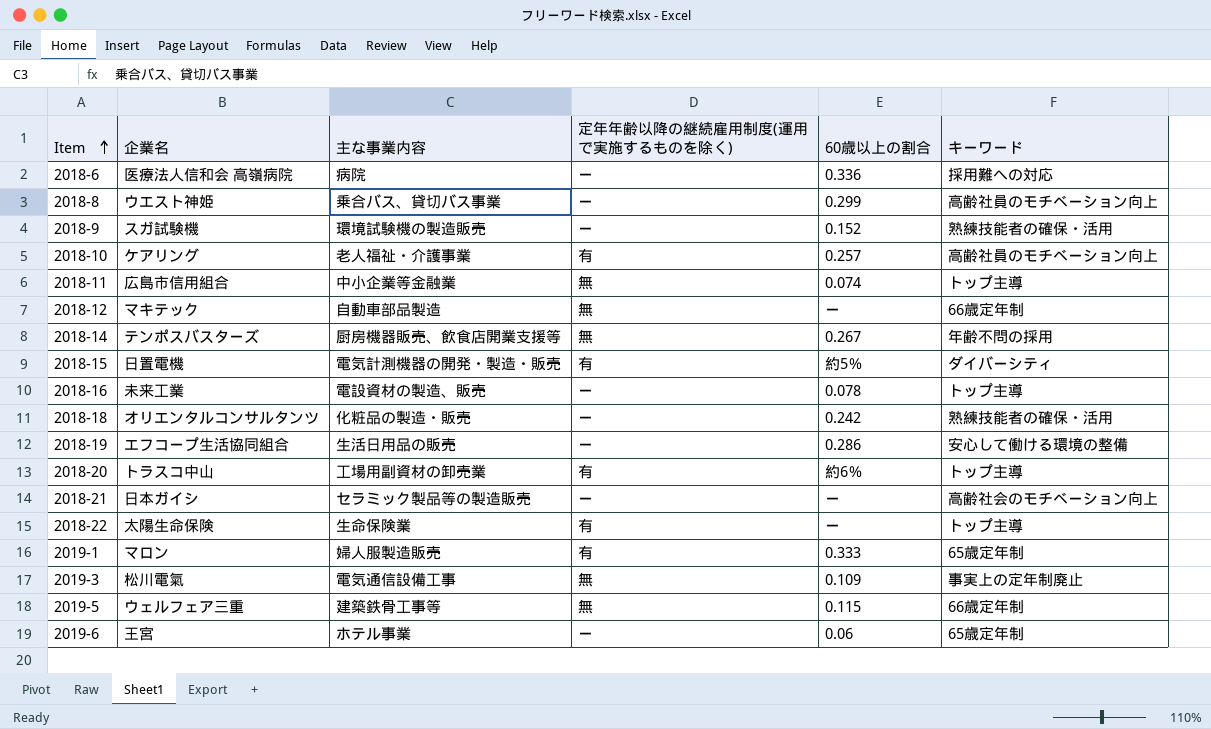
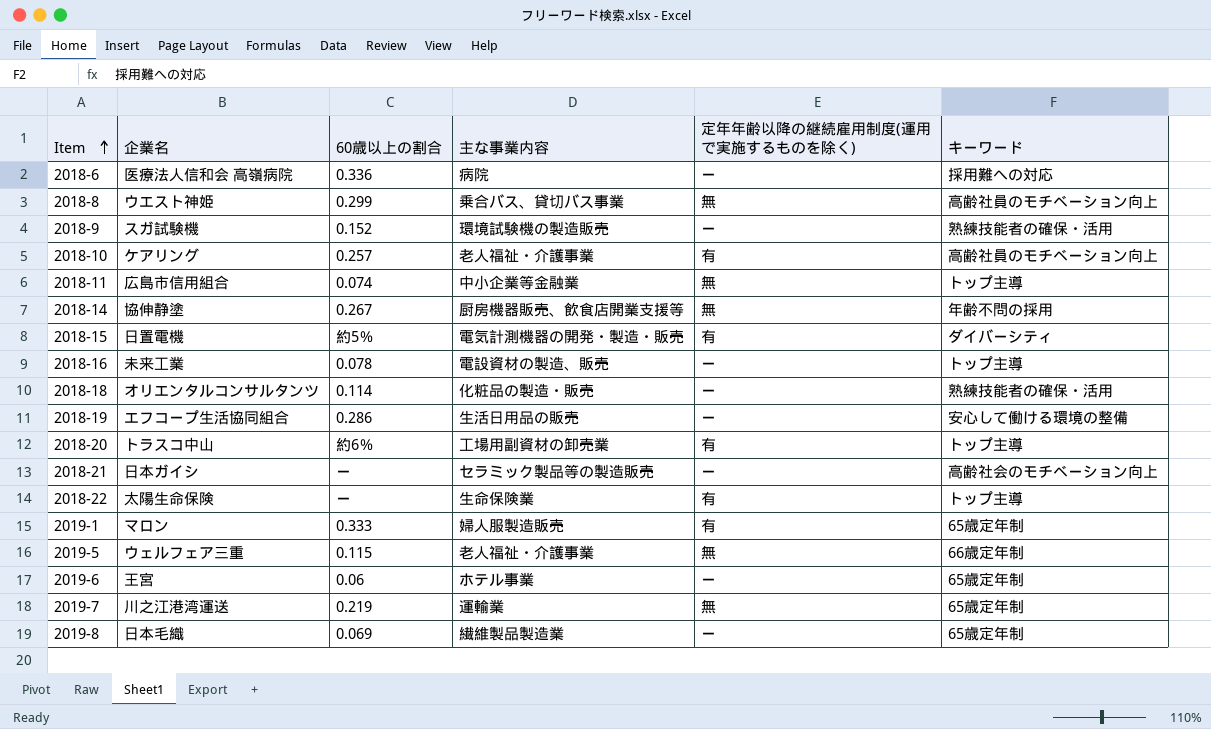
column 60歳以上の割合 | position: 5 -> 3
row 2018-12: マキテック | 自動車部品製造 | 無 | ー | 66歳定年制 -> none
row 2019-3: 松川電氣 | 電気通信設備工事 | 無 | 0.109 | 事実上の定年制廃止 -> none
2018-8 | 定年年齢以降の継続雇用制度(運用で実施するものを除く): ー -> 無
2018-14 | 企業名: テンポスバスターズ -> 協伸静塗
2018-18 | 60歳以上の割合: 0.242 -> 0.114
2019-5 | 主な事業内容: 建築鉄骨工事等 -> 老人福祉・介護事業
row 2019-7: none -> 川之江港湾運送 | 0.219 | 運輸業 | 無 | 65歳定年制
row 2019-8: none -> 日本毛織 | 0.069 | 繊維製品製造業 | ー | 65歳定年制

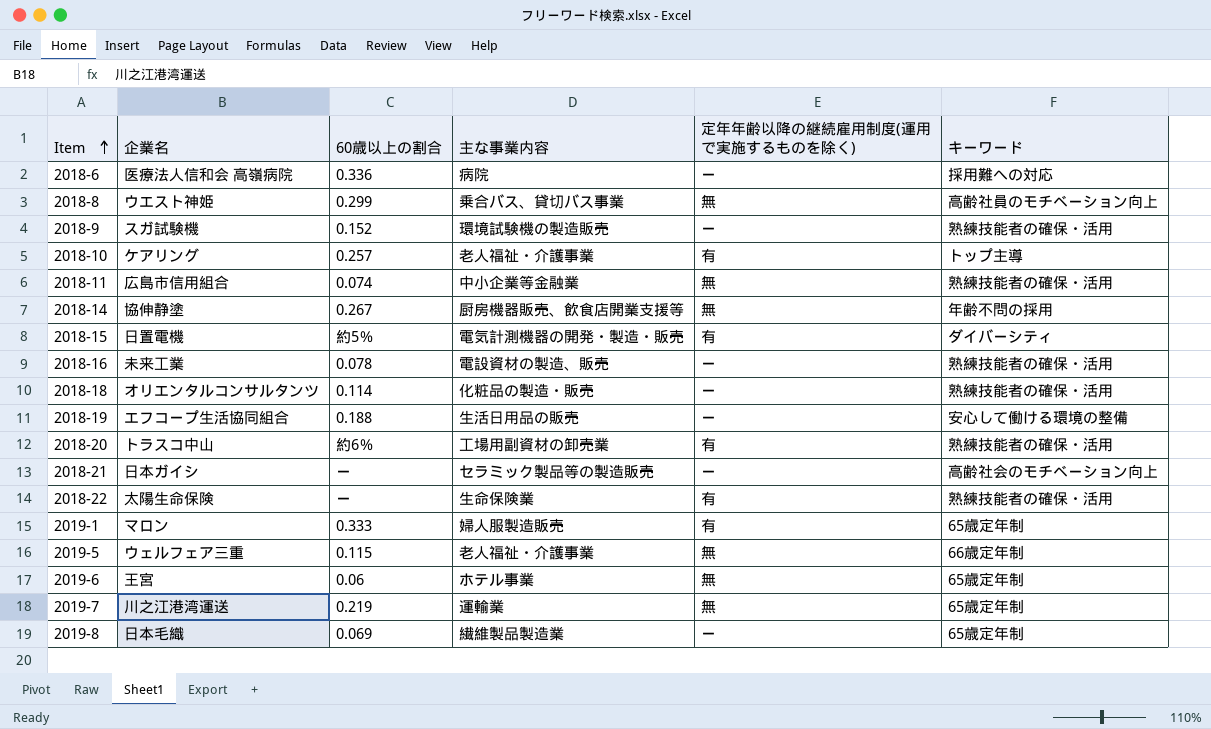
2018-10 | キーワード: 高齢社員のモチベーション向上 -> トップ主導
2018-11 | キーワード: トップ主導 -> 熟練技能者の確保・活用
2018-16 | キーワード: トップ主導 -> 熟練技能者の確保・活用
2018-19 | 60歳以上の割合: 0.286 -> 0.188
2018-20 | キーワード: トップ主導 -> 熟練技能者の確保・活用
2018-22 | キーワード: トップ主導 -> 熟練技能者の確保・活用
2019-6 | 定年年齢以降の継続雇用制度(運用で実施するものを除く): ー -> 無

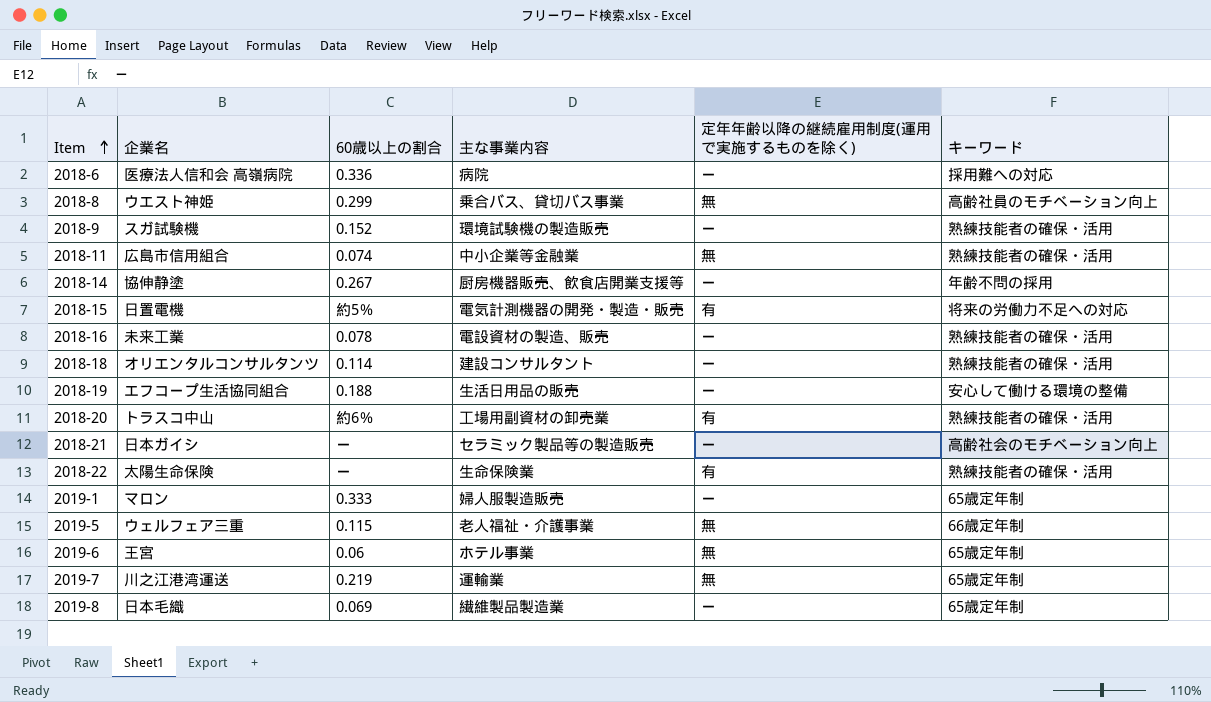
row 2018-10: ケアリング | 0.257 | 老人福祉・介護事業 | 有 | トップ主導 -> none
2018-14 | 定年年齢以降の継続雇用制度(運用で実施するものを除く): 無 -> ー
2018-15 | キーワード: ダイバーシティ -> 将来の労働力不足への対応
2018-18 | 主な事業内容: 化粧品の製造・販売 -> 建設コンサルタント
2019-1 | 定年年齢以降の継続雇用制度(運用で実施するものを除く): 有 -> ー

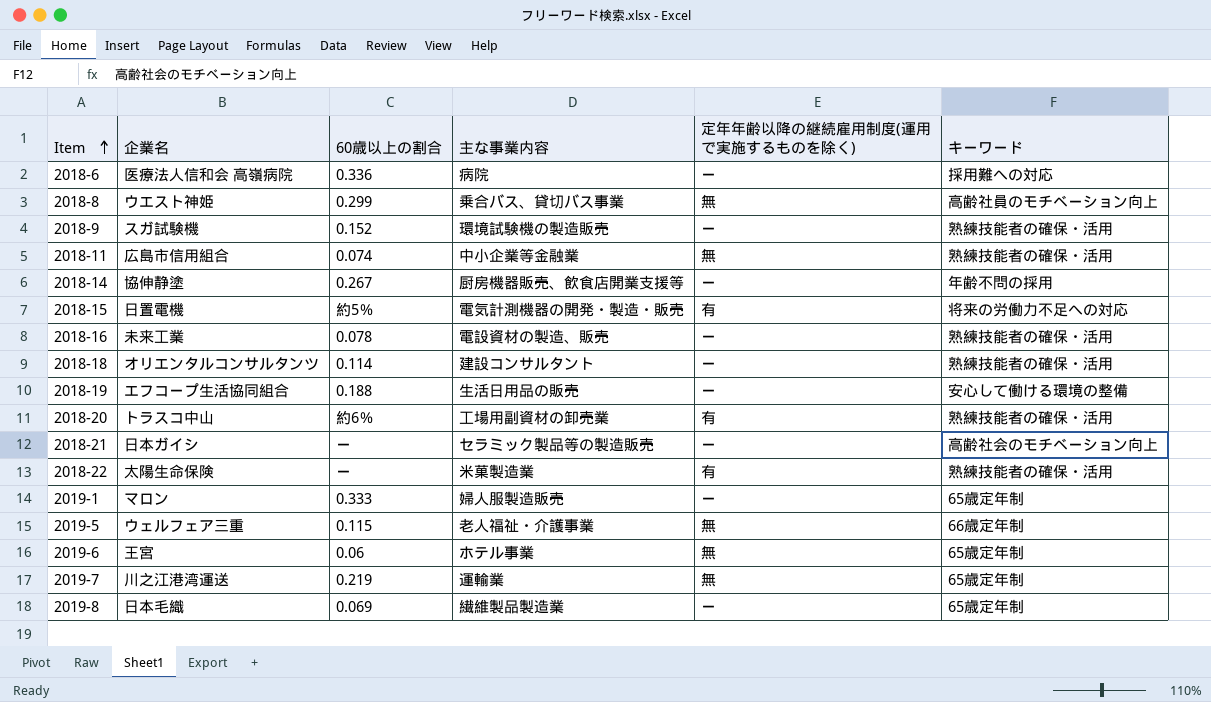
2018-22 | 主な事業内容: 生命保険業 -> 米菓製造業

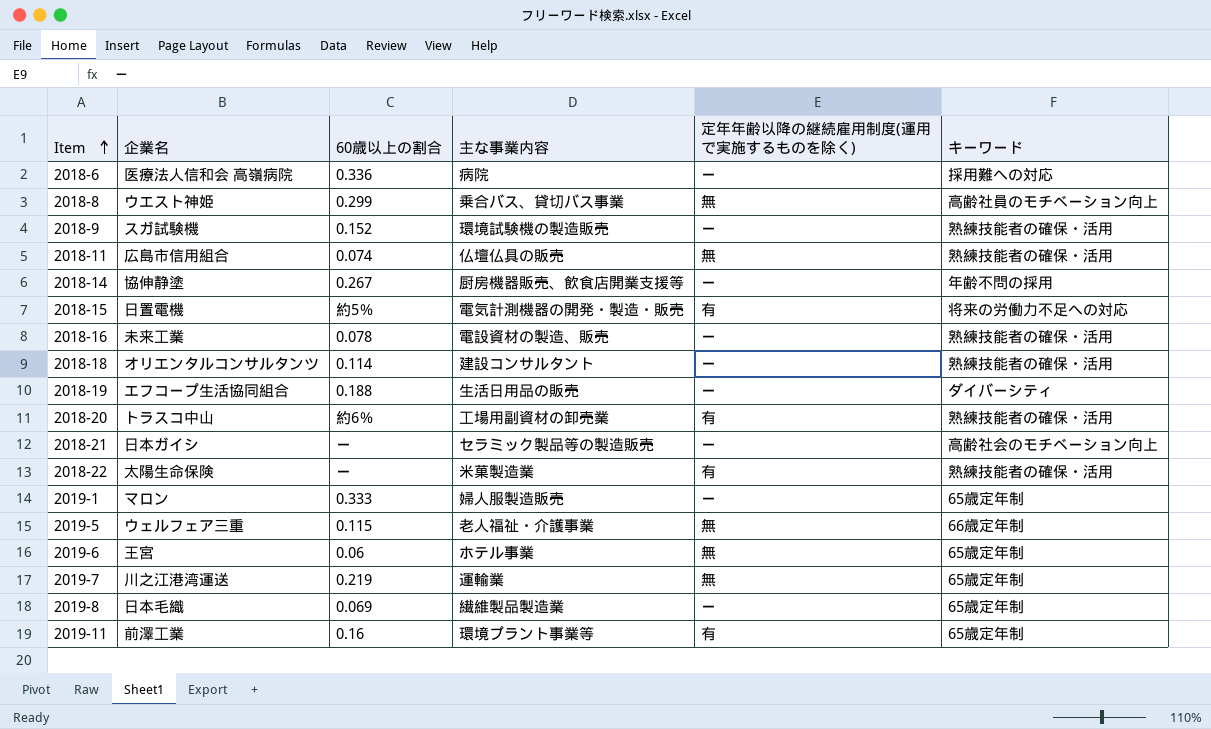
2018-11 | 主な事業内容: 中小企業等金融業 -> 仏壇仏具の販売
2018-19 | キーワード: 安心して働ける環境の整備 -> ダイバーシティ
row 2019-11: none -> 前澤工業 | 0.16 | 環境プラント事業等 | 有 | 65歳定年制

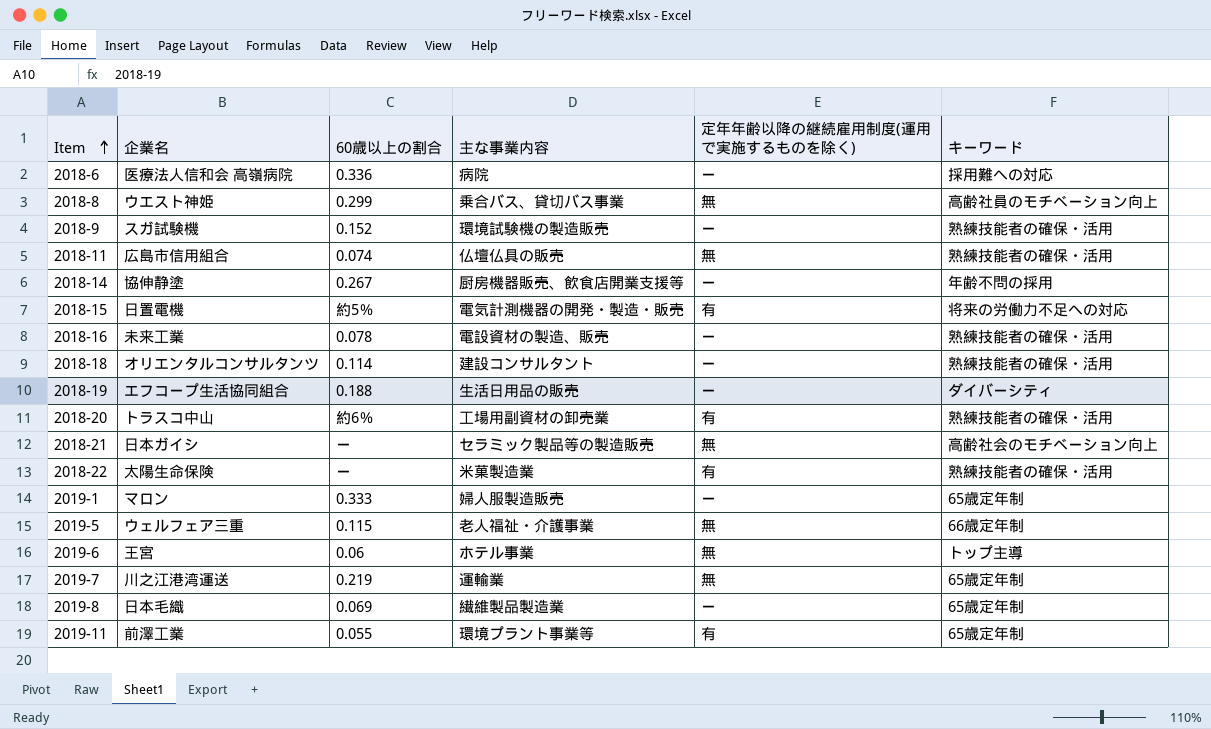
2018-21 | 定年年齢以降の継続雇用制度(運用で実施するものを除く): ー -> 無
2019-6 | キーワード: 65歳定年制 -> トップ主導
2019-11 | 60歳以上の割合: 0.16 -> 0.055

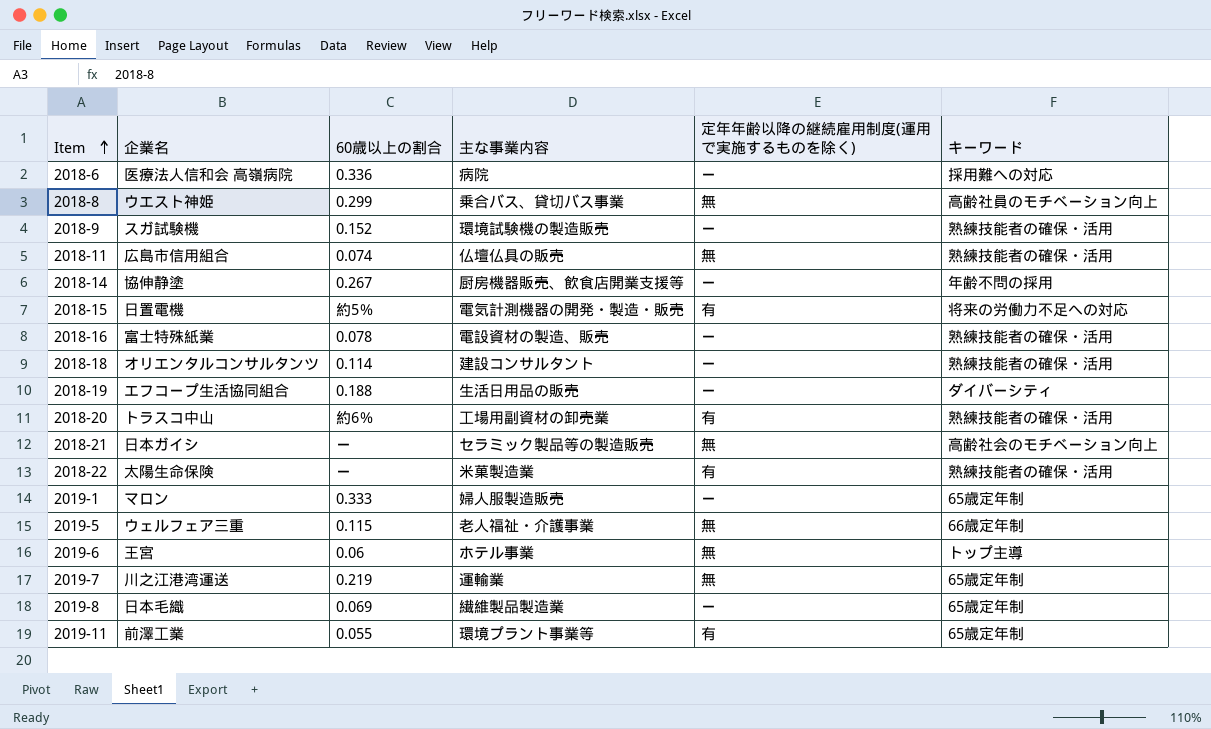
2018-16 | 企業名: 未来工業 -> 富士特殊紙業

